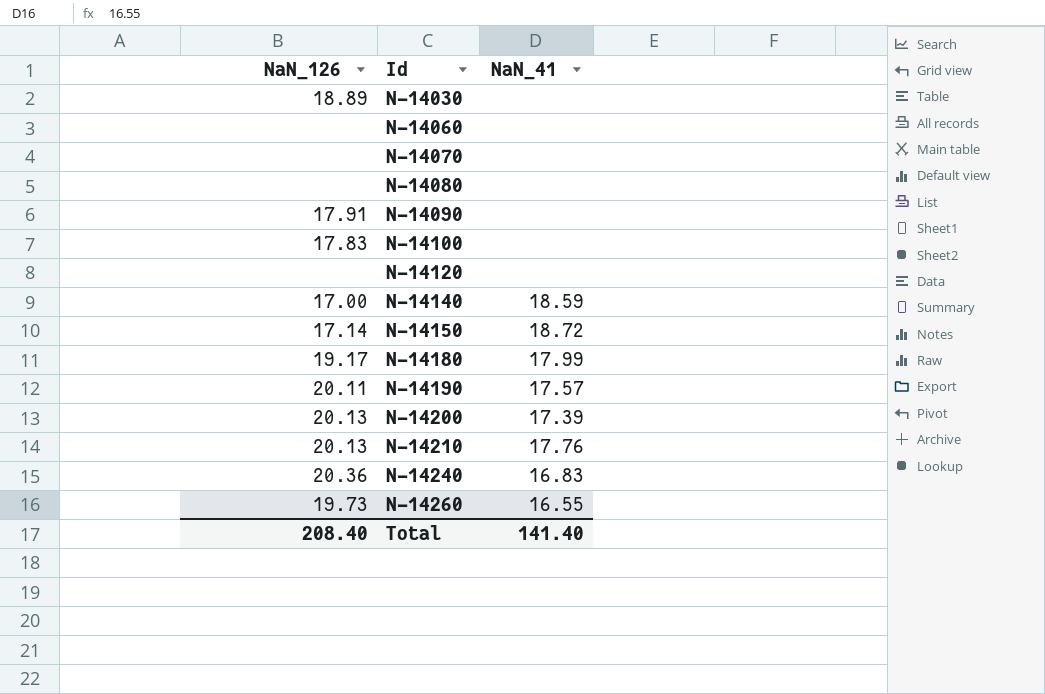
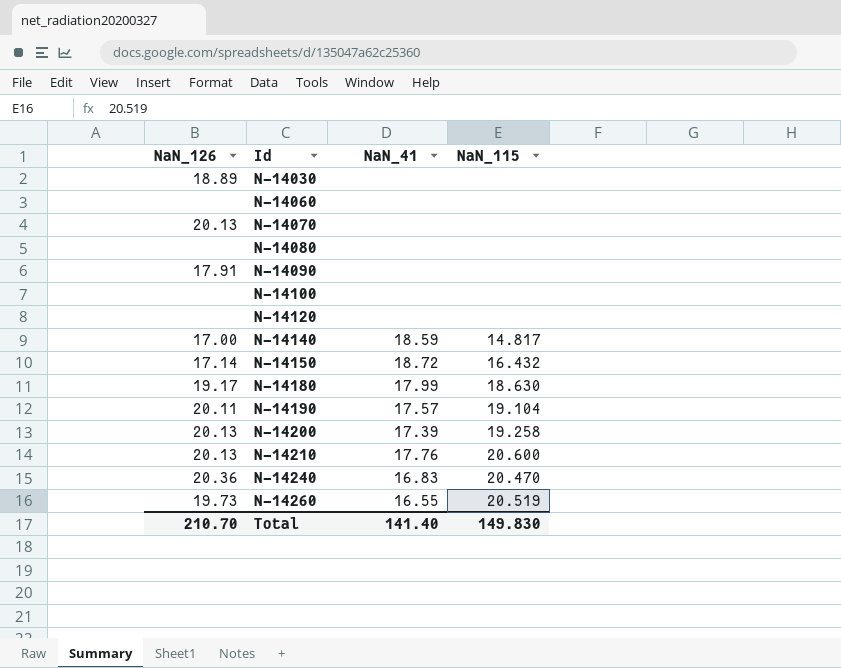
column NaN_115 | position: none -> 4
N-14070 | NaN_126: none -> 20.13
N-14100 | NaN_126: 17.83 -> none
Total | NaN_126: 208.40 -> 210.70

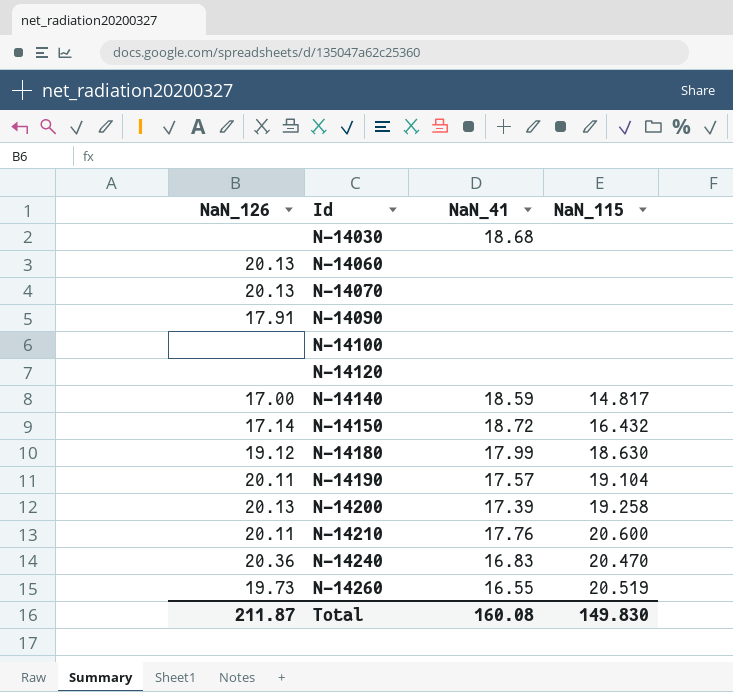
row N-14080: none | none | none -> none
N-14030 | NaN_126: 18.89 -> none
N-14030 | NaN_41: none -> 18.68
N-14060 | NaN_126: none -> 20.13
N-14180 | NaN_126: 19.17 -> 19.12
N-14210 | NaN_126: 20.13 -> 20.11
Total | NaN_126: 210.70 -> 211.87
Total | NaN_41: 141.40 -> 160.08

